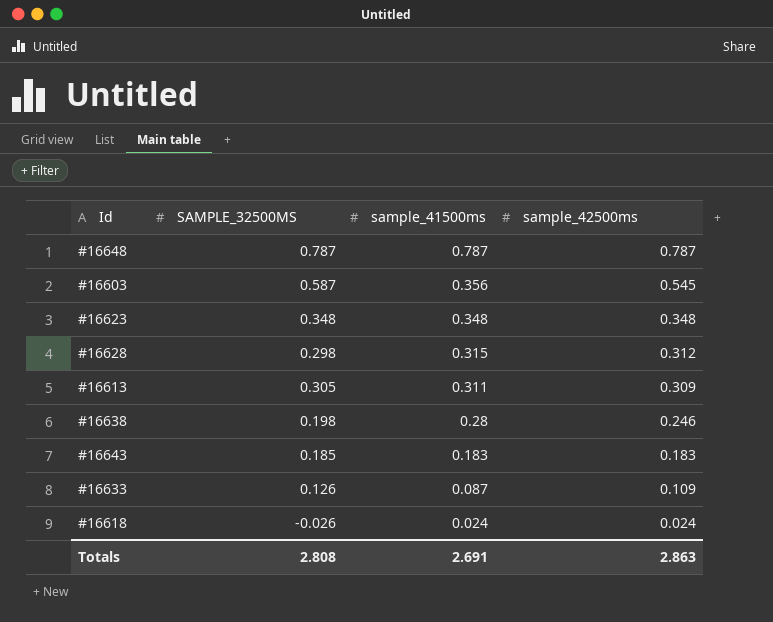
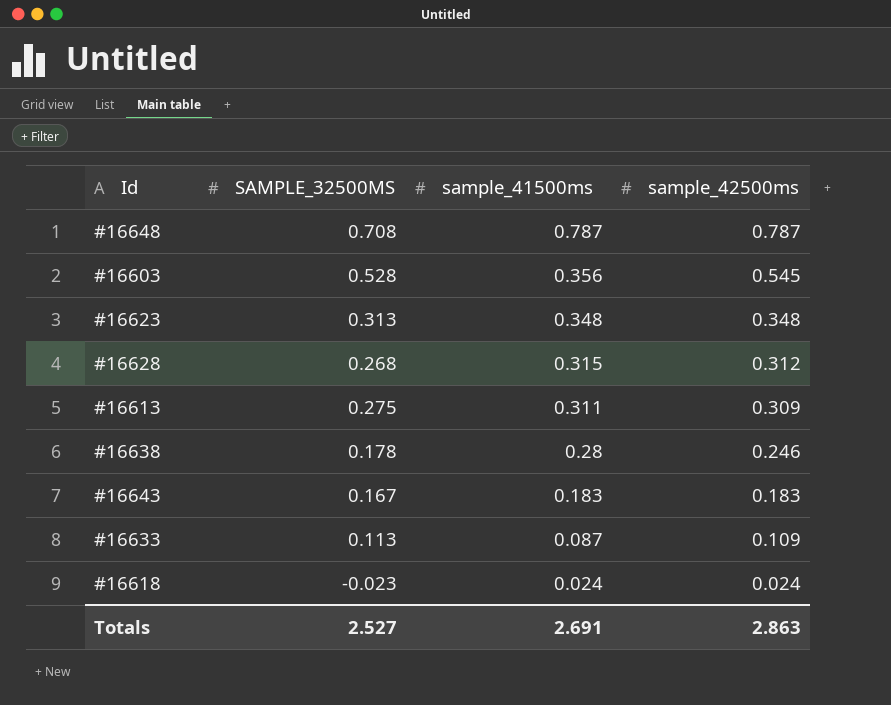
#16648 | SAMPLE_32500MS: 0.787 -> 0.708
#16603 | SAMPLE_32500MS: 0.587 -> 0.528
#16623 | SAMPLE_32500MS: 0.348 -> 0.313
#16628 | SAMPLE_32500MS: 0.298 -> 0.268
#16613 | SAMPLE_32500MS: 0.305 -> 0.275
#16638 | SAMPLE_32500MS: 0.198 -> 0.178
#16643 | SAMPLE_32500MS: 0.185 -> 0.167
#16633 | SAMPLE_32500MS: 0.126 -> 0.113
#16618 | SAMPLE_32500MS: -0.026 -> -0.023
Totals | SAMPLE_32500MS: 2.808 -> 2.527

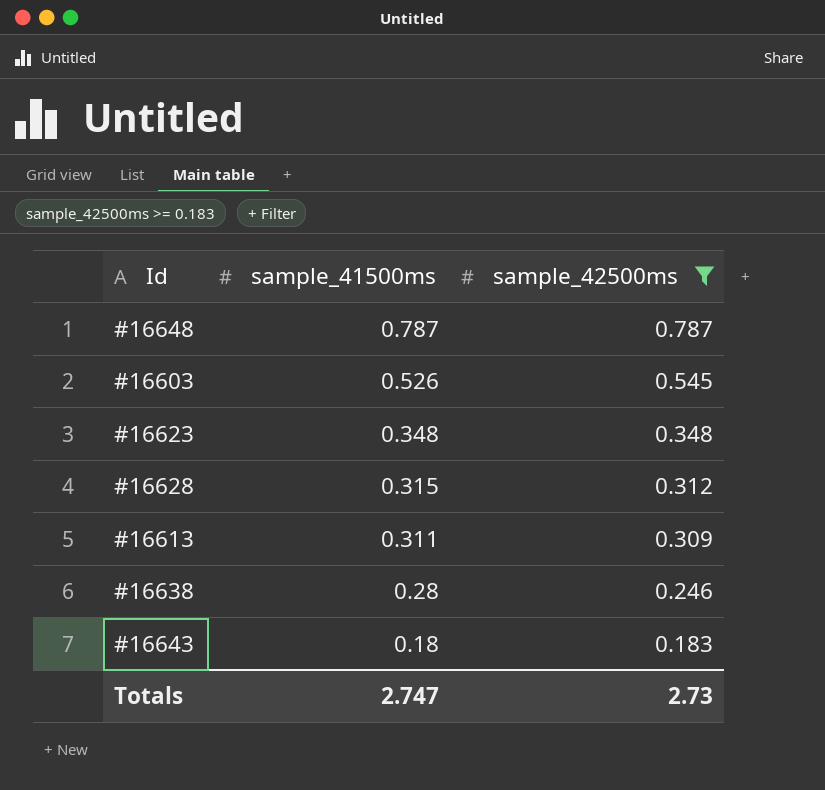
filter: none -> sample_42500ms >= 0.183
column SAMPLE_32500MS | position: 2 -> none
#16603 | sample_41500ms: 0.356 -> 0.526
#16643 | sample_41500ms: 0.183 -> 0.18
Totals | sample_41500ms: 2.691 -> 2.747
Totals | sample_42500ms: 2.863 -> 2.73

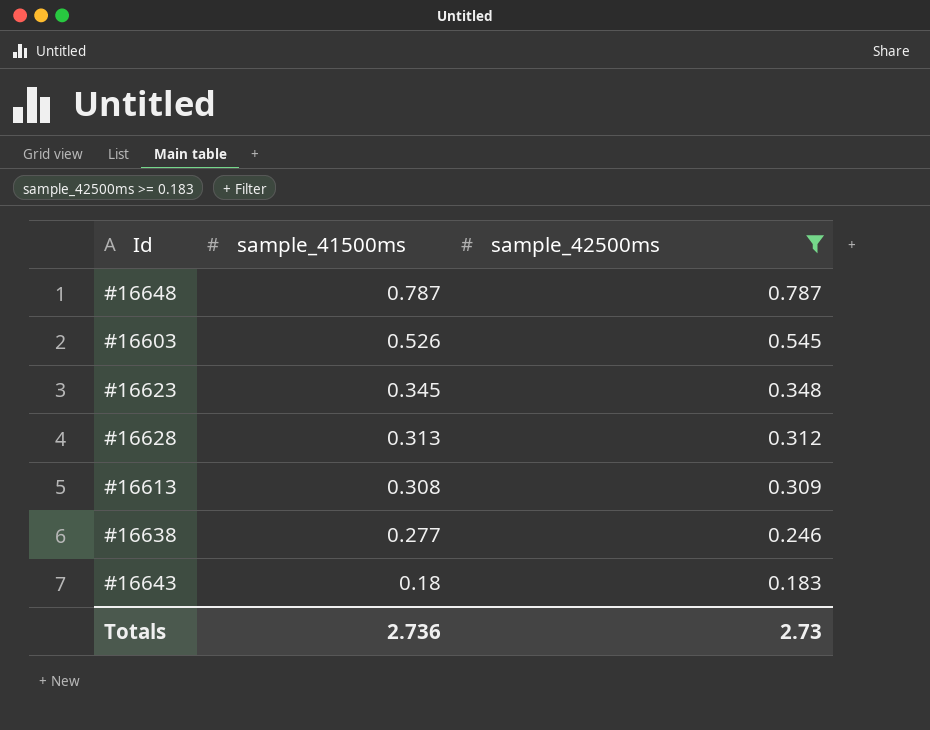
#16623 | sample_41500ms: 0.348 -> 0.345
#16628 | sample_41500ms: 0.315 -> 0.313
#16613 | sample_41500ms: 0.311 -> 0.308
#16638 | sample_41500ms: 0.28 -> 0.277
Totals | sample_41500ms: 2.747 -> 2.736

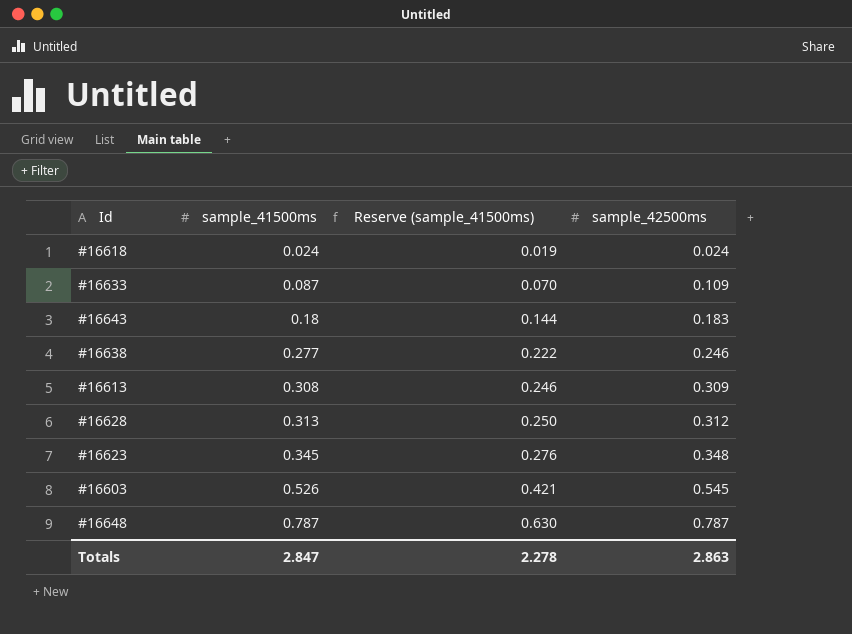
filter: sample_42500ms >= 0.183 -> none
row order: sample_41500ms descending -> sample_41500ms ascending
column Reserve (sample_41500ms) | formula: none -> [sample_41500ms] * 0.8
Totals | sample_41500ms: 2.736 -> 2.847
Totals | sample_42500ms: 2.73 -> 2.863

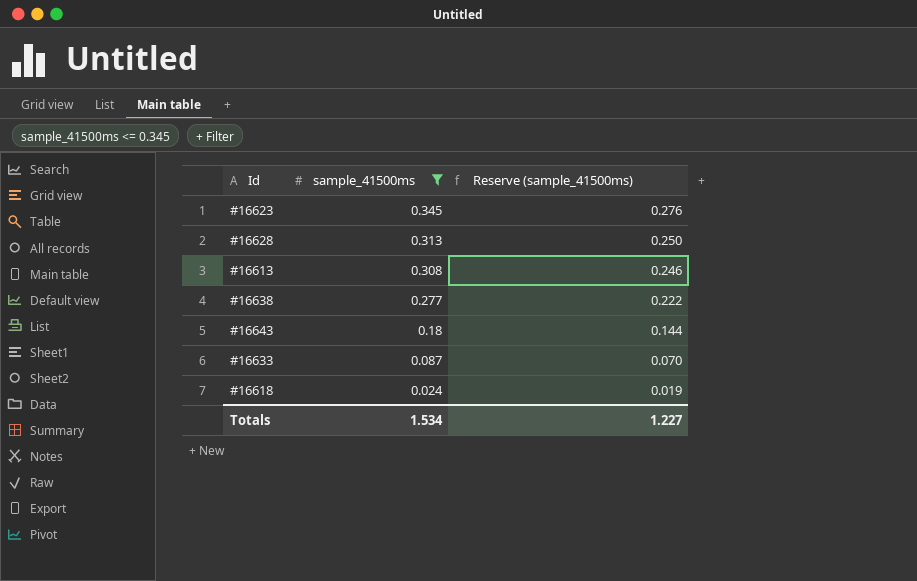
filter: none -> sample_41500ms <= 0.345
row order: sample_41500ms ascending -> sample_41500ms descending
column sample_42500ms | position: 4 -> none
Totals | sample_41500ms: 2.847 -> 1.534
Totals | Reserve (sample_41500ms): 2.278 -> 1.227

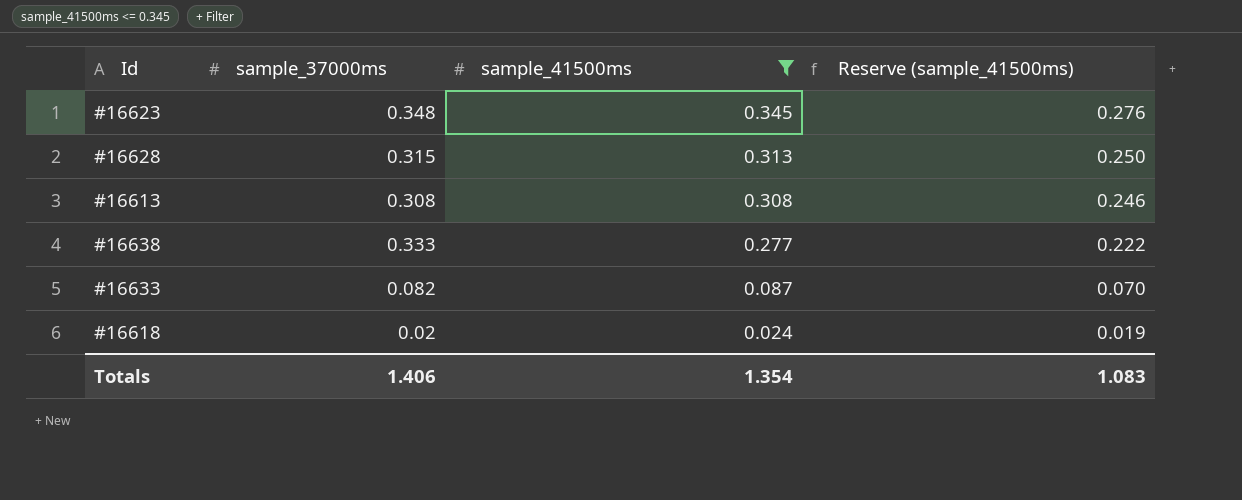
column sample_37000ms | position: none -> 2
row #16643: 0.18 | 0.144 -> none
Totals | sample_41500ms: 1.534 -> 1.354
Totals | Reserve (sample_41500ms): 1.227 -> 1.083

